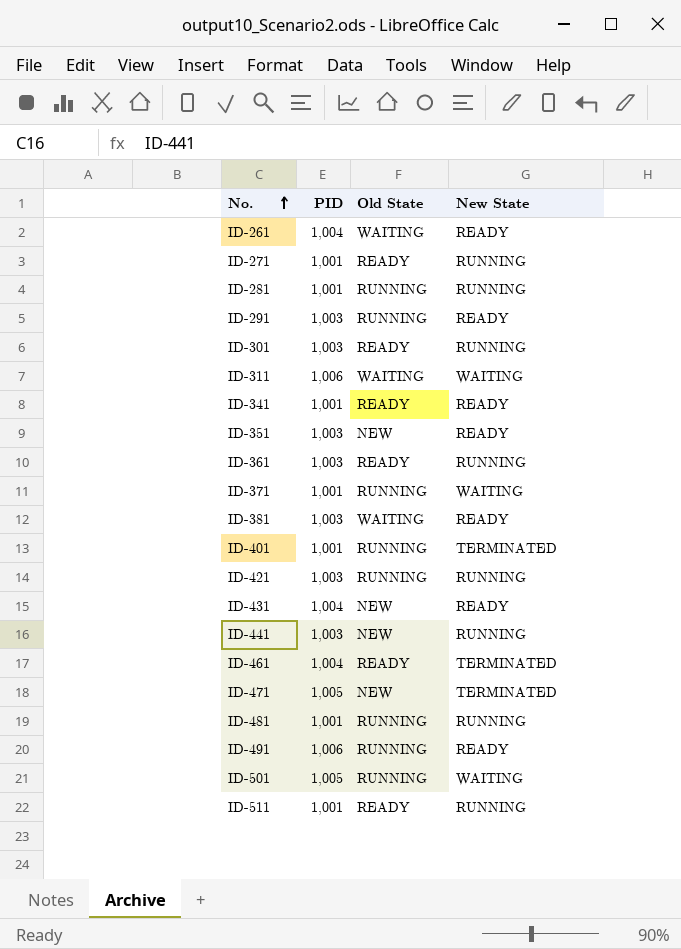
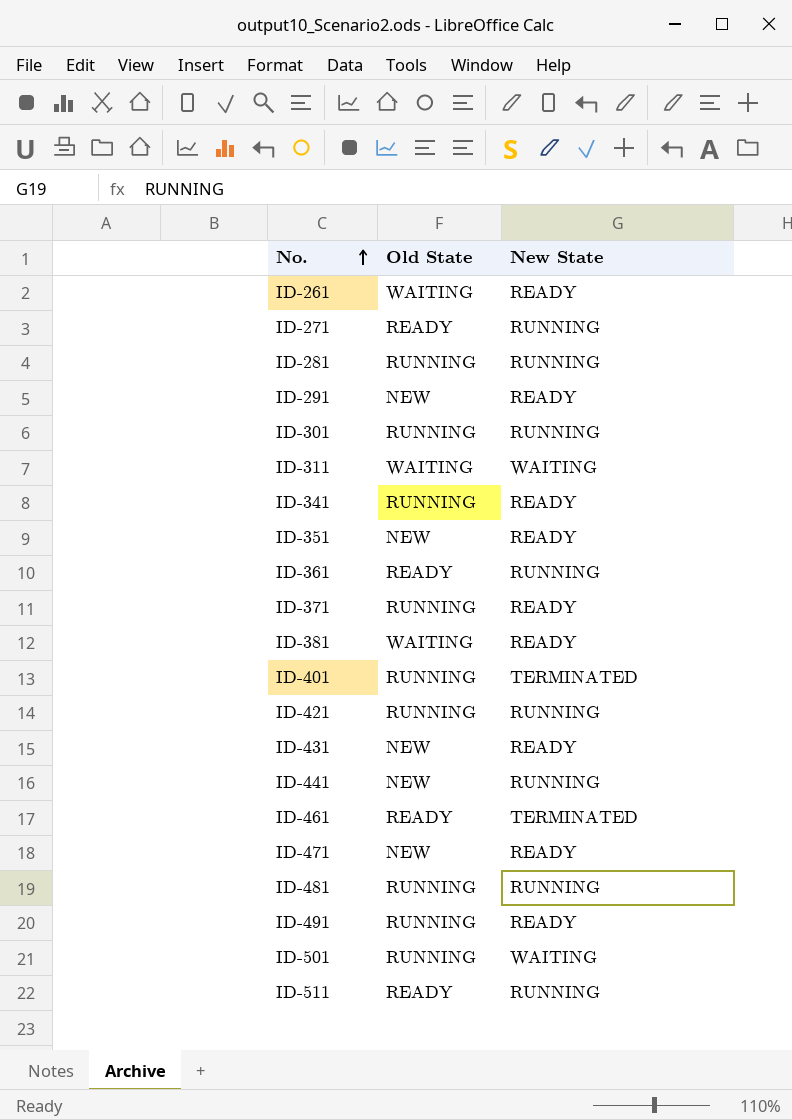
column PID | position: 2 -> none
ID-291 | Old State: RUNNING -> NEW
ID-301 | Old State: READY -> RUNNING
ID-341 | Old State: READY -> RUNNING
ID-371 | New State: WAITING -> READY
ID-471 | New State: TERMINATED -> READY

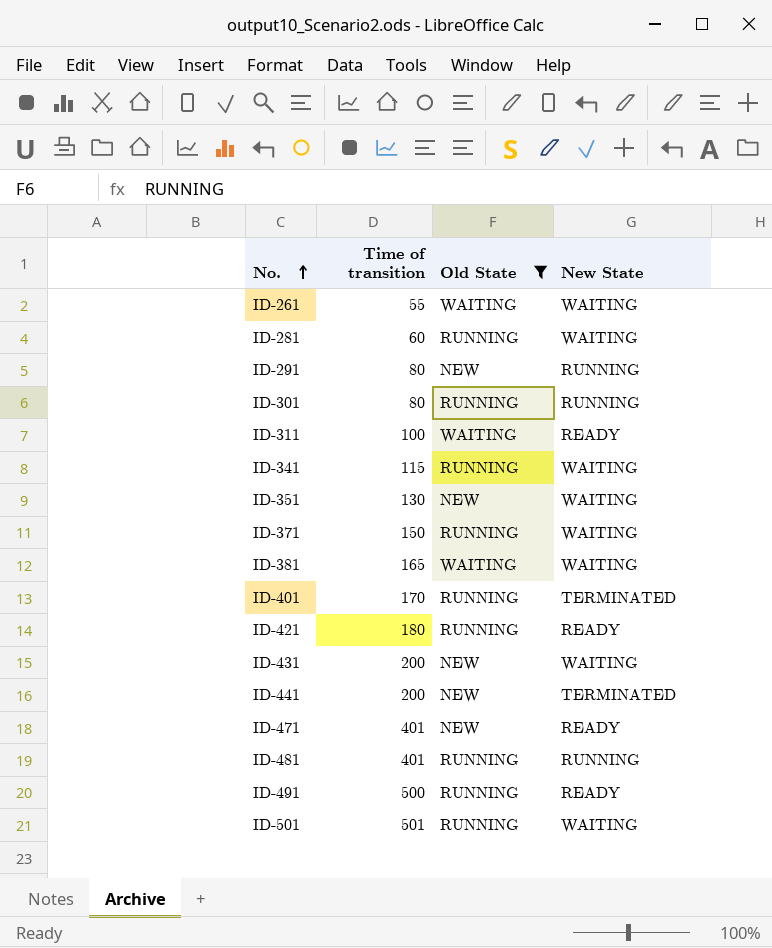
filter: none -> Old State != READY
column Time of transition | position: none -> 2
ID-261 | New State: READY -> WAITING
ID-281 | New State: RUNNING -> WAITING
ID-291 | New State: READY -> RUNNING
ID-311 | New State: WAITING -> READY
ID-341 | New State: READY -> WAITING
ID-351 | New State: READY -> WAITING
ID-371 | New State: READY -> WAITING
ID-381 | New State: READY -> WAITING
ID-421 | New State: RUNNING -> READY
ID-431 | New State: READY -> WAITING
ID-441 | New State: RUNNING -> TERMINATED

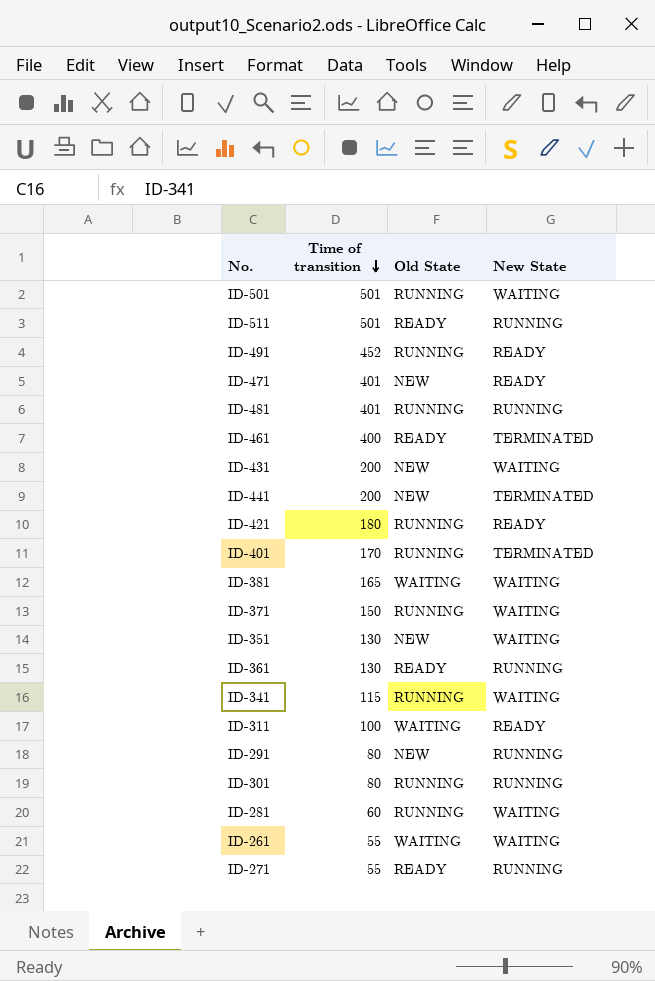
filter: Old State != READY -> none
row order: No. ascending -> Time of transition descending
ID-491 | Time of transition: 500 -> 452

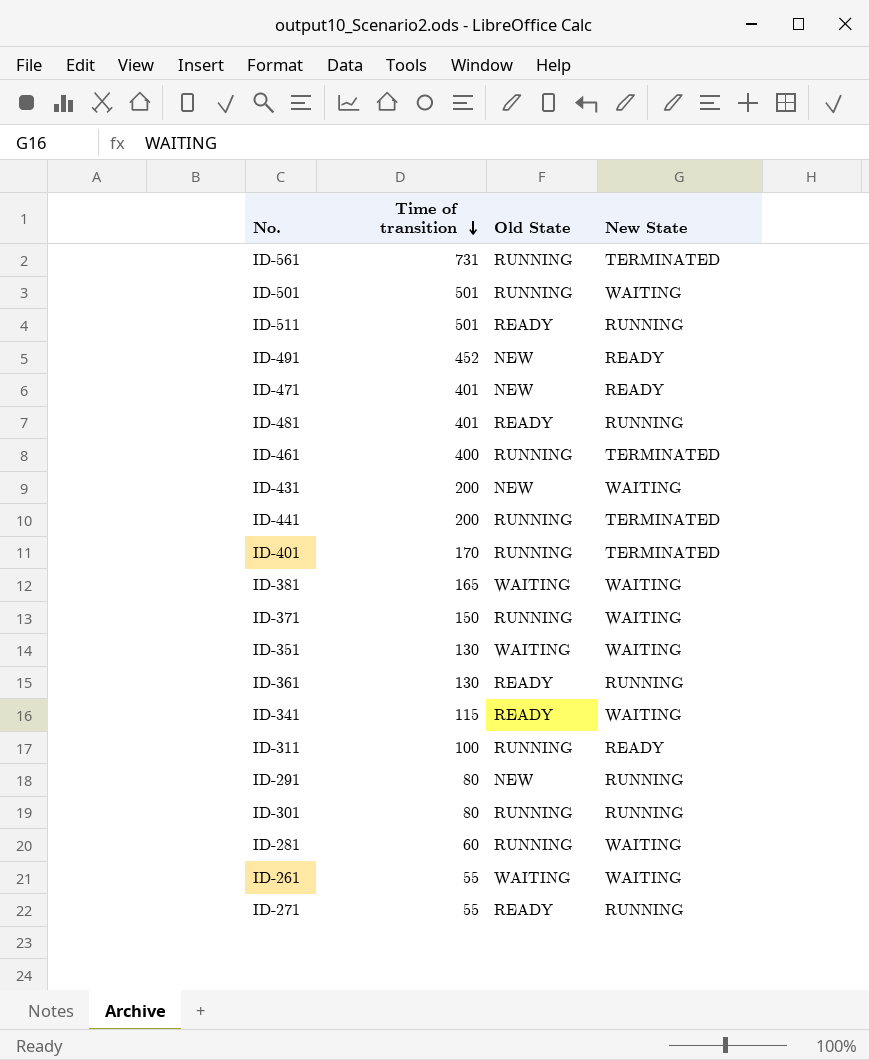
row ID-421: 180 | RUNNING | READY -> none
row ID-561: none -> 731 | RUNNING | TERMINATED
ID-491 | Old State: RUNNING -> NEW
ID-481 | Old State: RUNNING -> READY
ID-461 | Old State: READY -> RUNNING
ID-441 | Old State: NEW -> RUNNING
ID-351 | Old State: NEW -> WAITING
ID-341 | Old State: RUNNING -> READY
ID-311 | Old State: WAITING -> RUNNING

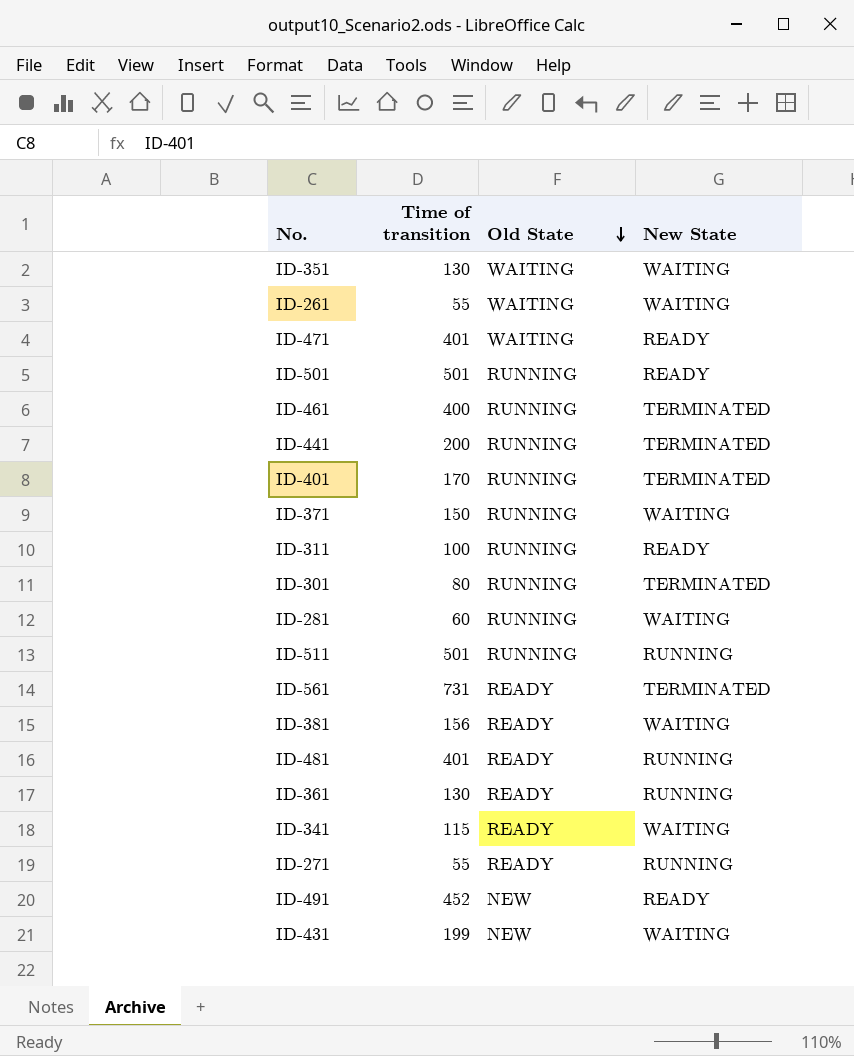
row order: Time of transition descending -> Old State descending
row ID-291: 80 | NEW | RUNNING -> none
ID-471 | Old State: NEW -> WAITING
ID-501 | New State: WAITING -> READY
ID-301 | New State: RUNNING -> TERMINATED
ID-511 | Old State: READY -> RUNNING
ID-561 | Old State: RUNNING -> READY
ID-381 | Time of transition: 165 -> 156
ID-381 | Old State: WAITING -> READY
ID-431 | Time of transition: 200 -> 199

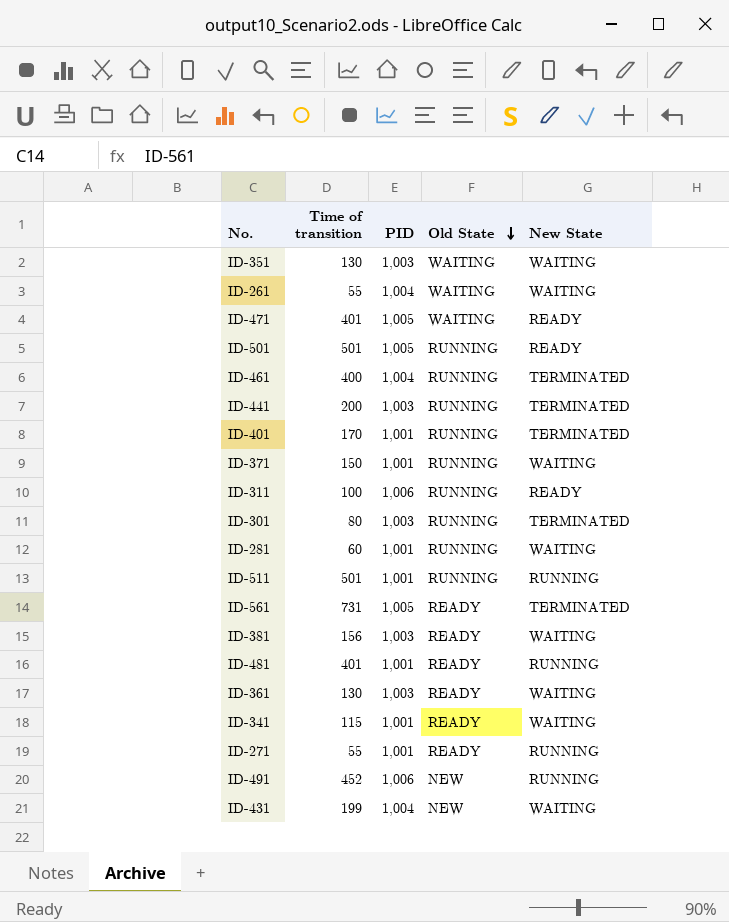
column PID | position: none -> 3
ID-361 | New State: RUNNING -> WAITING
ID-491 | New State: READY -> RUNNING

